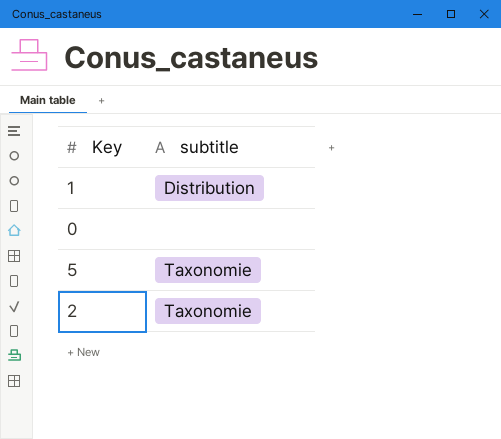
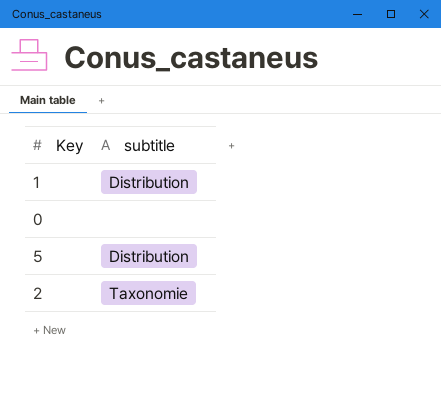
5 | subtitle: Taxonomie -> Distribution

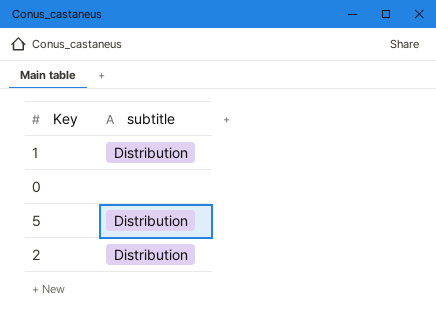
2 | subtitle: Taxonomie -> Distribution

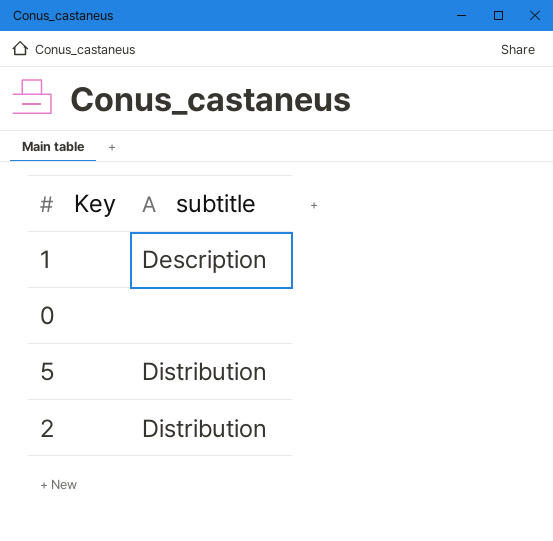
1 | subtitle: Distribution -> Description

